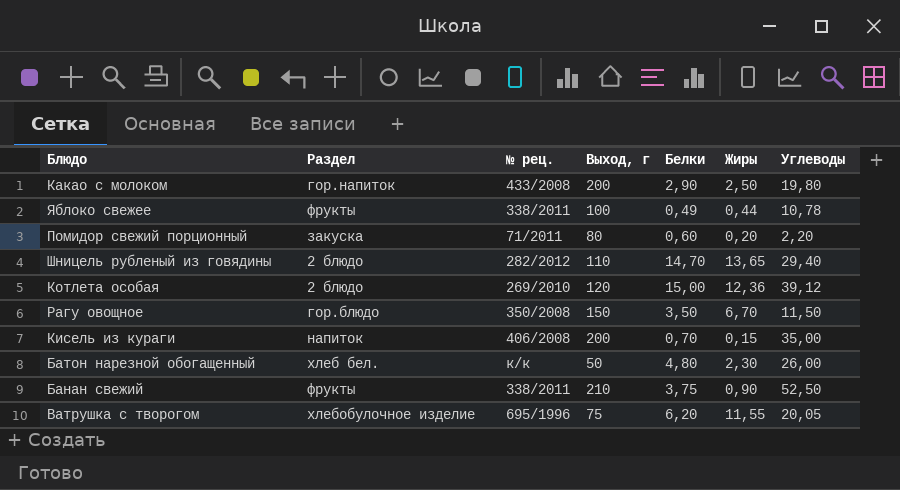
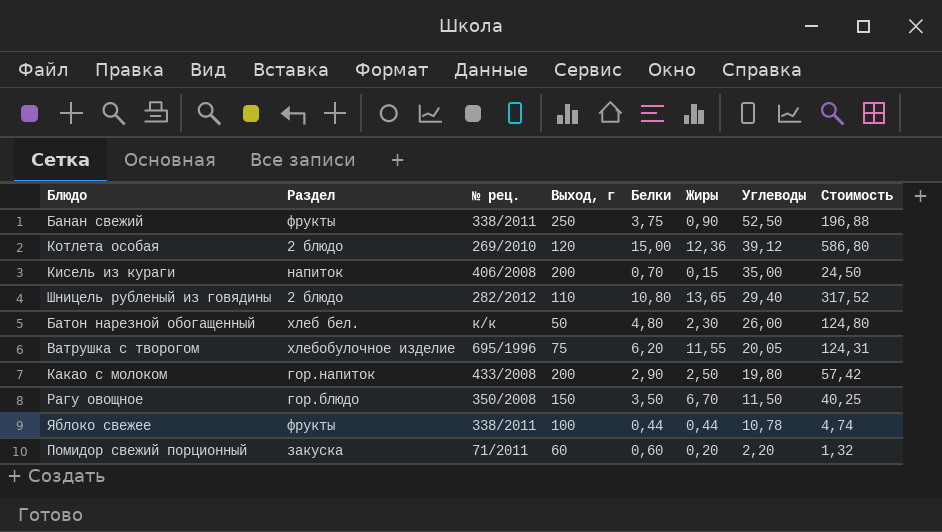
row order: none -> Углеводы descending
column Стоимость | formula: none -> [Белки] * [Углеводы]
Банан свежий | Выход, г: 210 -> 250
Шницель рубленый из говядины | Белки: 14,70 -> 10,80
Яблоко свежее | Белки: 0,49 -> 0,44
Помидор свежий порционный | Выход, г: 80 -> 60

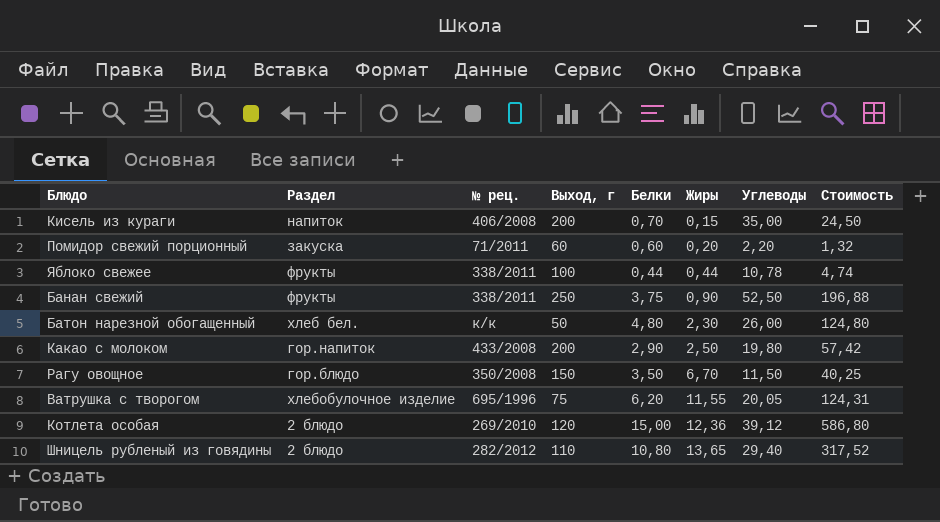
row order: Углеводы descending -> Жиры ascending

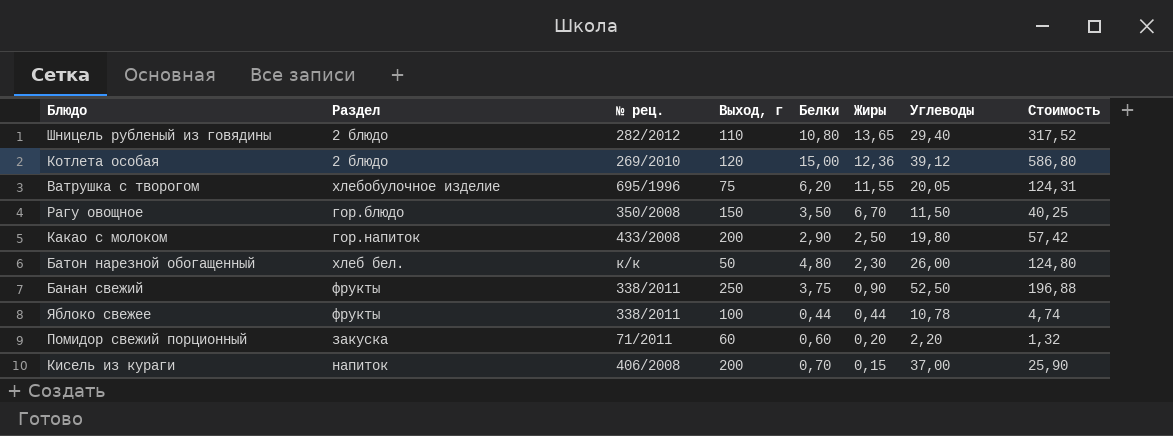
row order: Жиры ascending -> Жиры descending
Кисель из кураги | Углеводы: 35,00 -> 37,00
Кисель из кураги | Стоимость: 24,50 -> 25,90

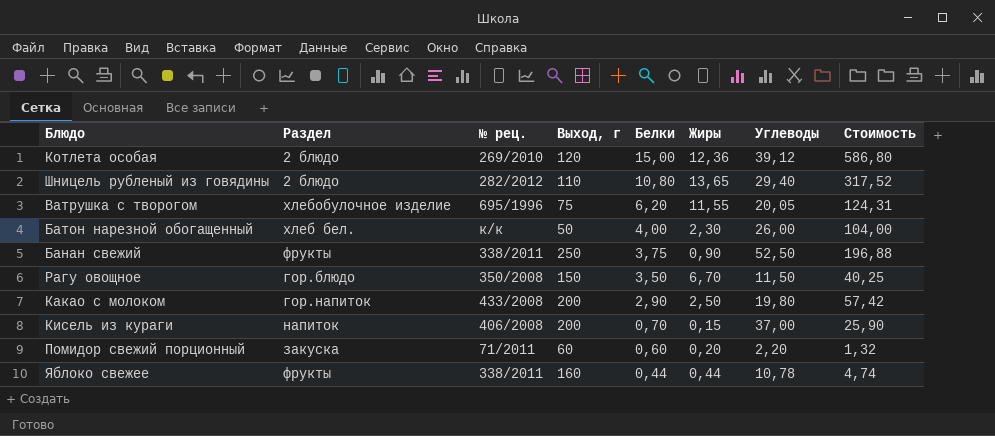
row order: Жиры descending -> Белки descending
Батон нарезной обогащенный | Белки: 4,80 -> 4,00
Батон нарезной обогащенный | Стоимость: 124,80 -> 104,00
Яблоко свежее | Выход, г: 100 -> 160

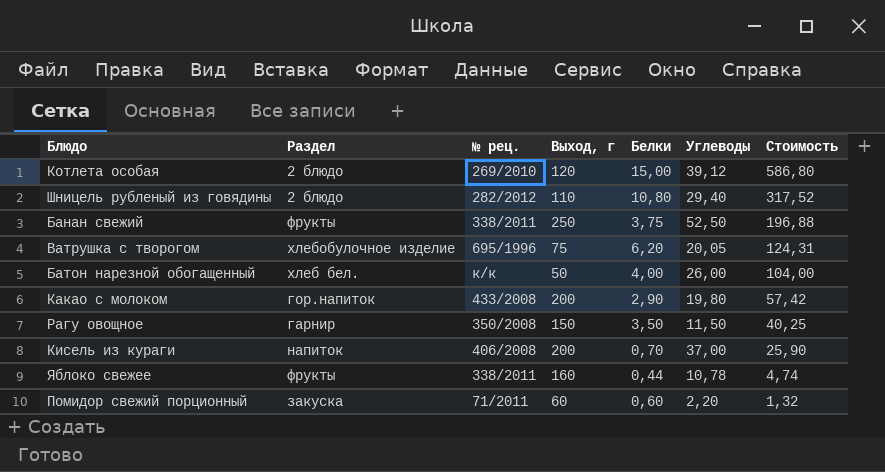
row order: Белки descending -> Стоимость descending
column Жиры | position: 6 -> none
Рагу овощное | Раздел: гор.блюдо -> гарнир

